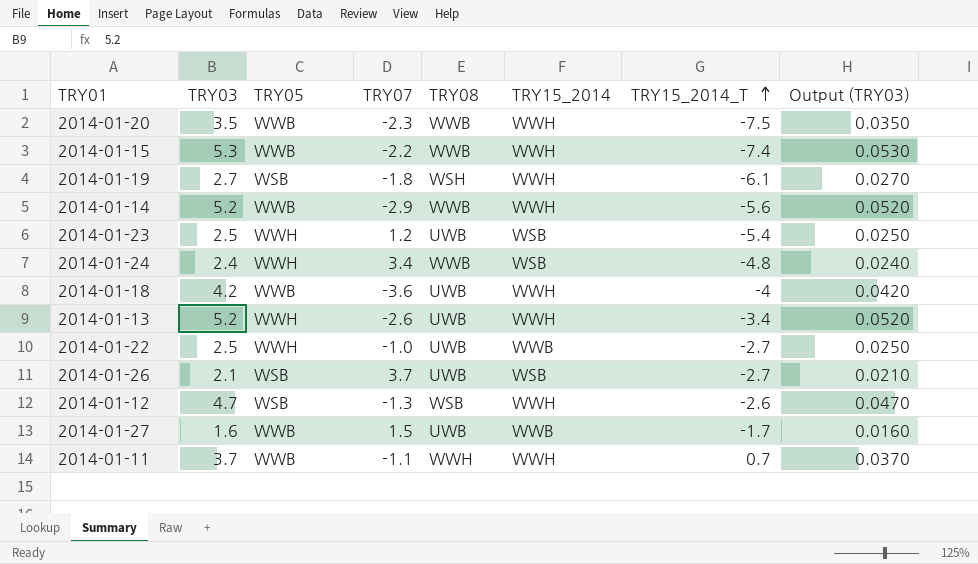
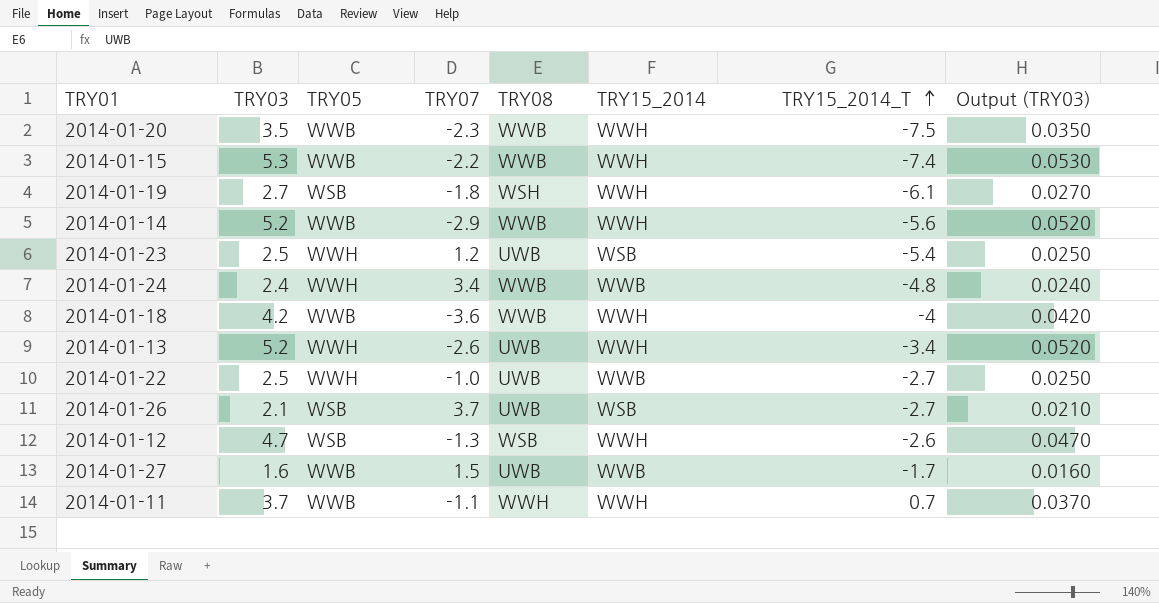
2014-01-24 | TRY15_2014: WSB -> WWB
2014-01-18 | TRY08: UWB -> WWB

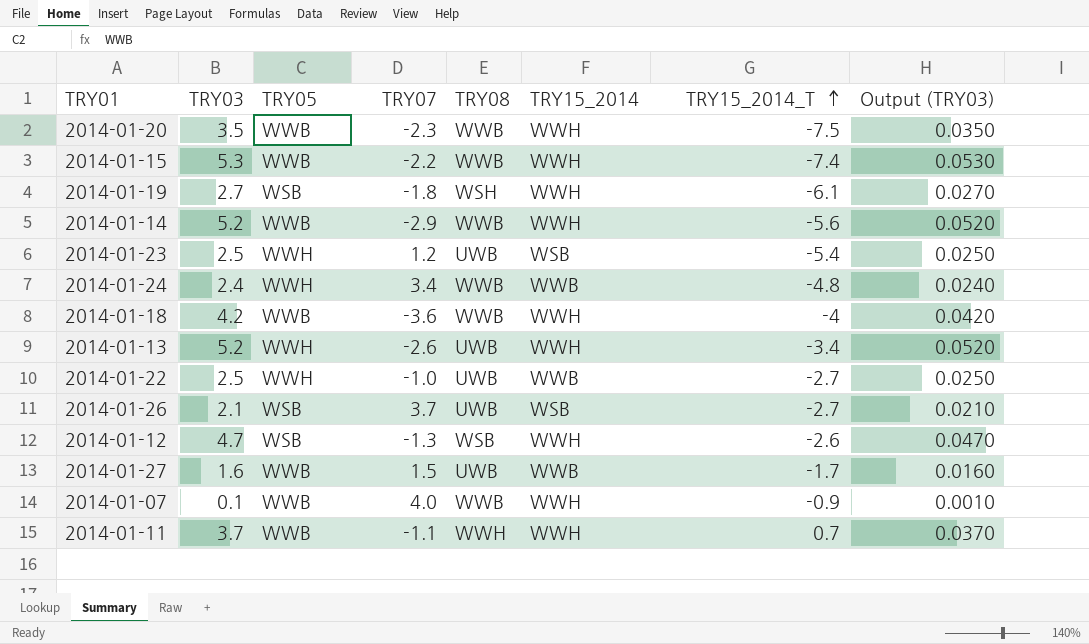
row 2014-01-07: none -> 0.1 | WWB | 4.0 | WWB | WWH | -0.9 | 0.0010

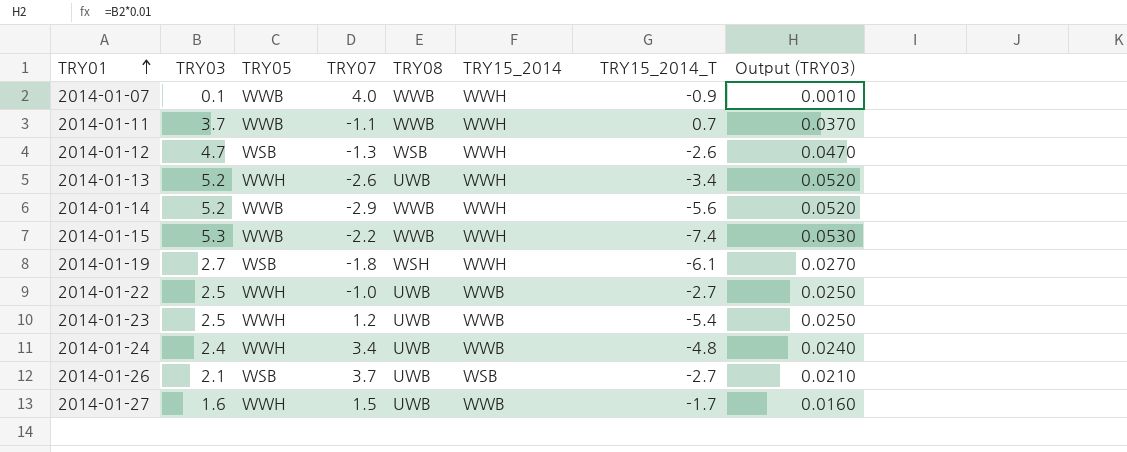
row order: TRY15_2014_T ascending -> TRY01 ascending
row 2014-01-20: 3.5 | WWB | -2.3 | WWB | WWH | -7.5 | 0.0350 -> none
row 2014-01-18: 4.2 | WWB | -3.6 | WWB | WWH | -4 | 0.0420 -> none
2014-01-11 | TRY08: WWH -> WWB
2014-01-23 | TRY15_2014: WSB -> WWB
2014-01-24 | TRY08: WWB -> UWB
2014-01-27 | TRY05: WWB -> WWH

